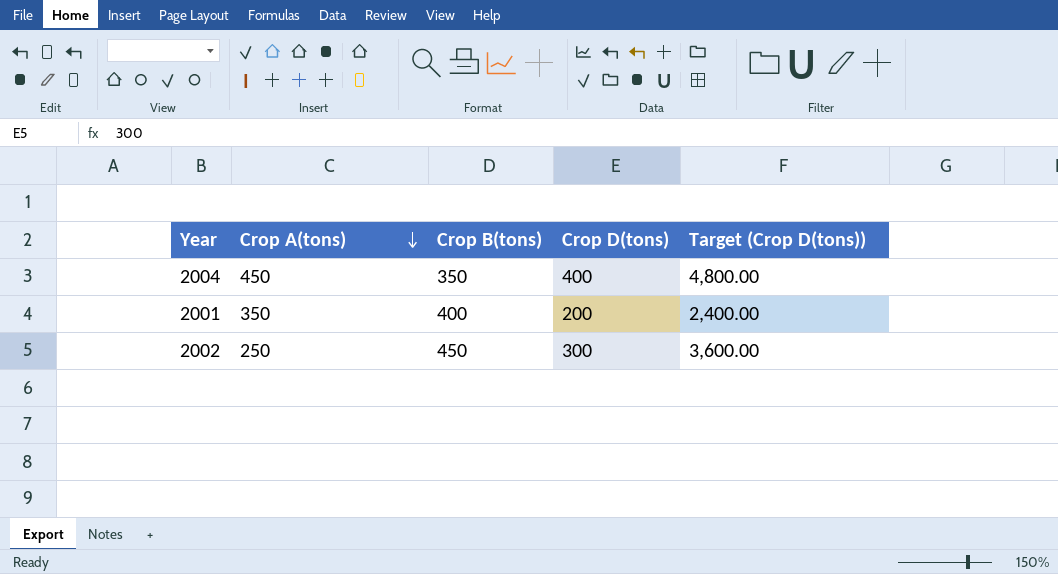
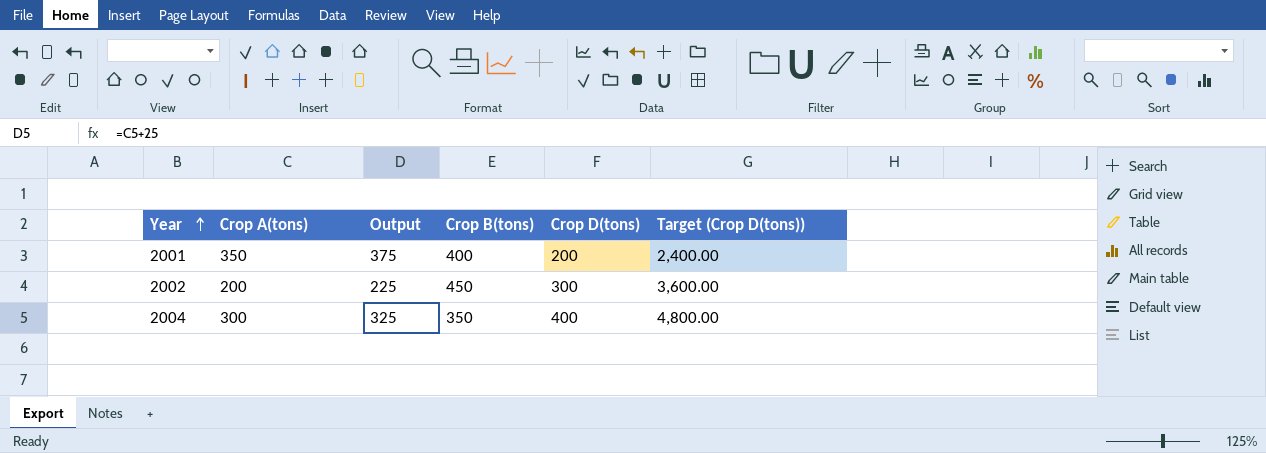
row order: Crop A(tons) descending -> Year ascending
column Output | formula: none -> [Crop A(tons)] + 25
2002 | Crop A(tons): 250 -> 200
2004 | Crop A(tons): 450 -> 300

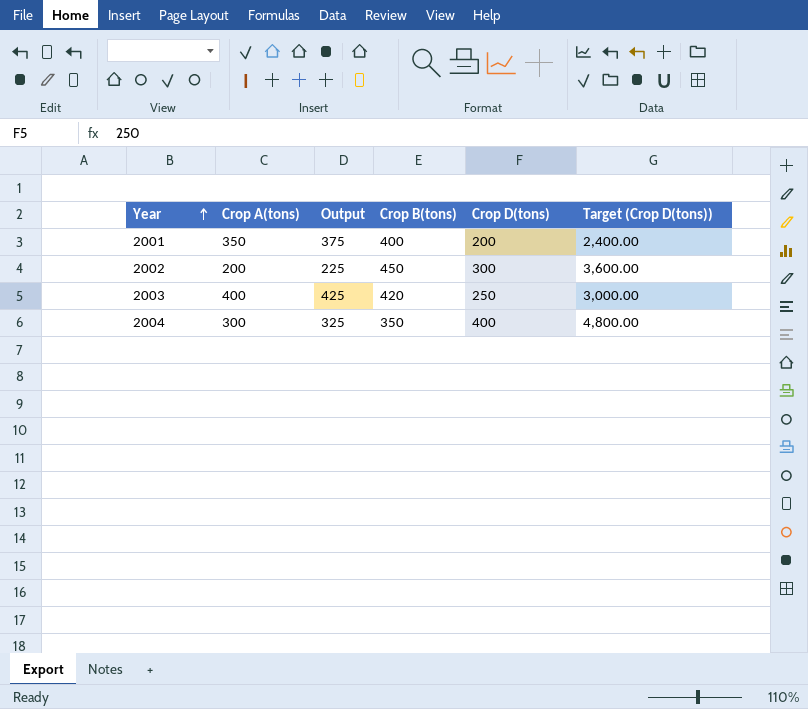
row 2003: none -> 400 | 425 | 420 | 250 | 3,000.00

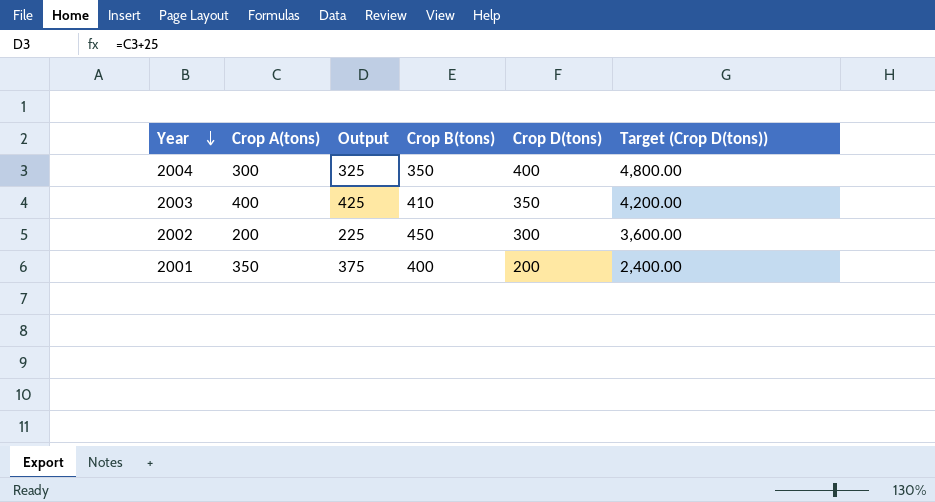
row order: Year ascending -> Year descending
2003 | Crop B(tons): 420 -> 410
2003 | Crop D(tons): 250 -> 350
2003 | Target (Crop D(tons)): 3,000.00 -> 4,200.00

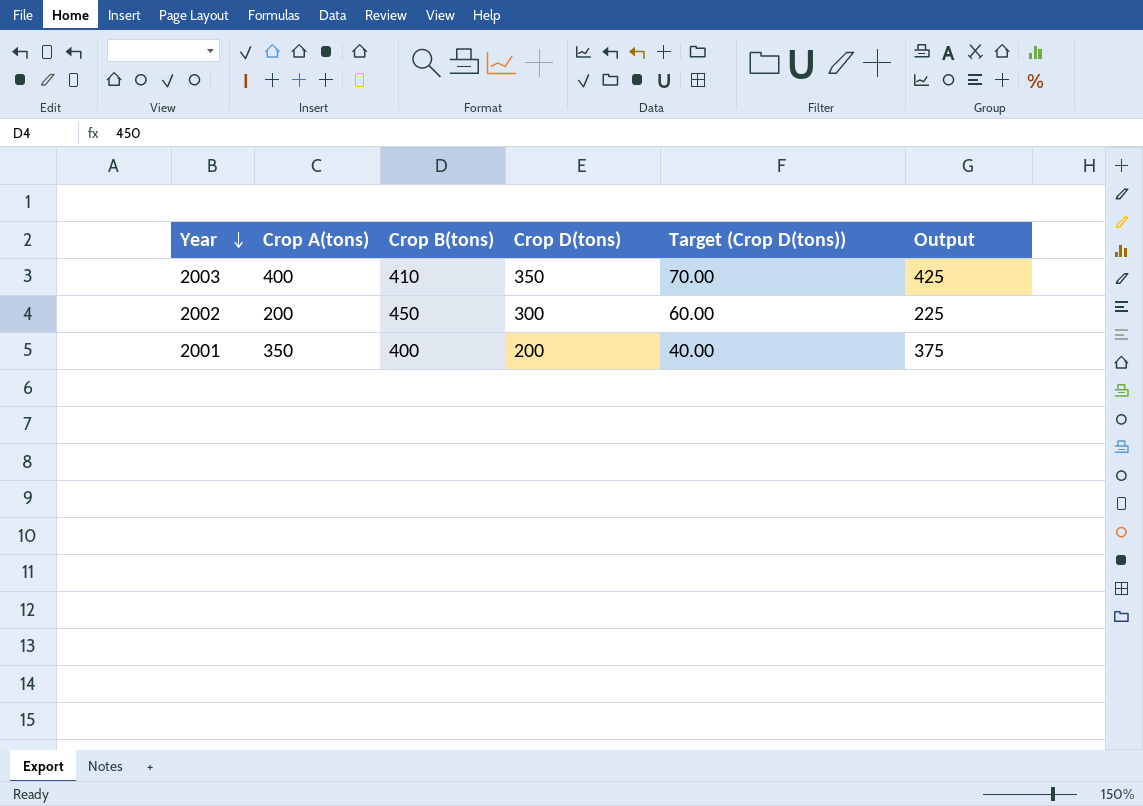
column Target (Crop D(tons)) | formula: [Crop D(tons)] * 12 -> [Crop D(tons)] * 0.2
column Output | position: 3 -> 6
row 2004: 300 | 325 | 350 | 400 | 4,800.00 -> none

